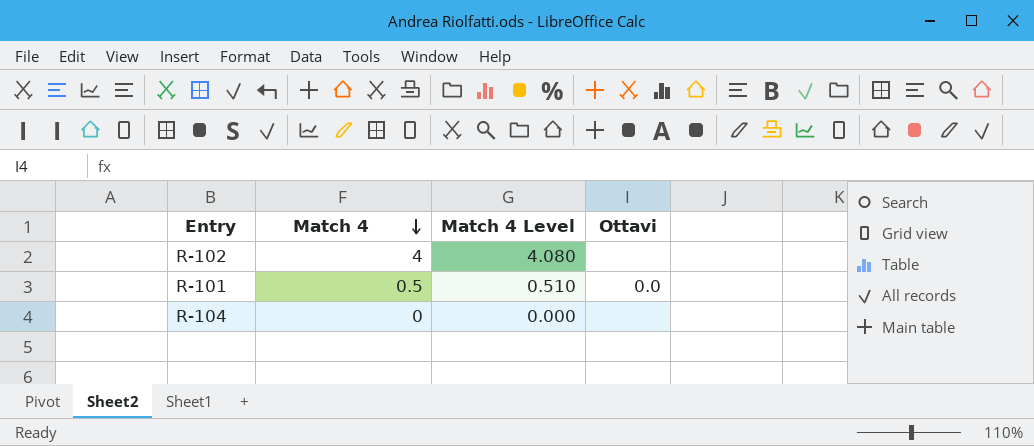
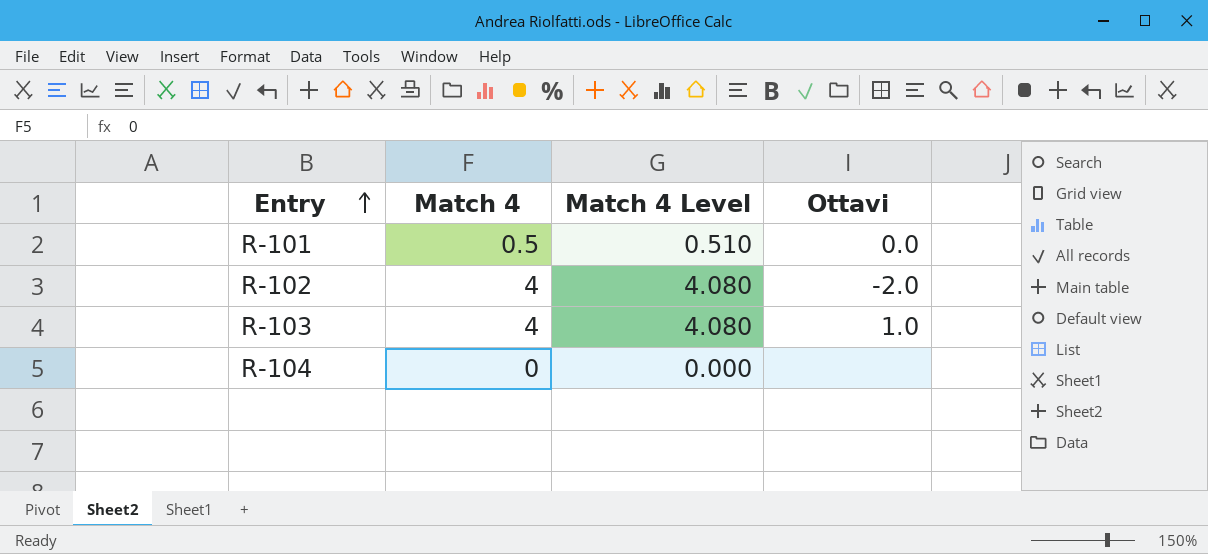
row order: Match 4 descending -> Entry ascending
R-102 | Ottavi: none -> -2.0
row R-103: none -> 4 | 4.080 | 1.0

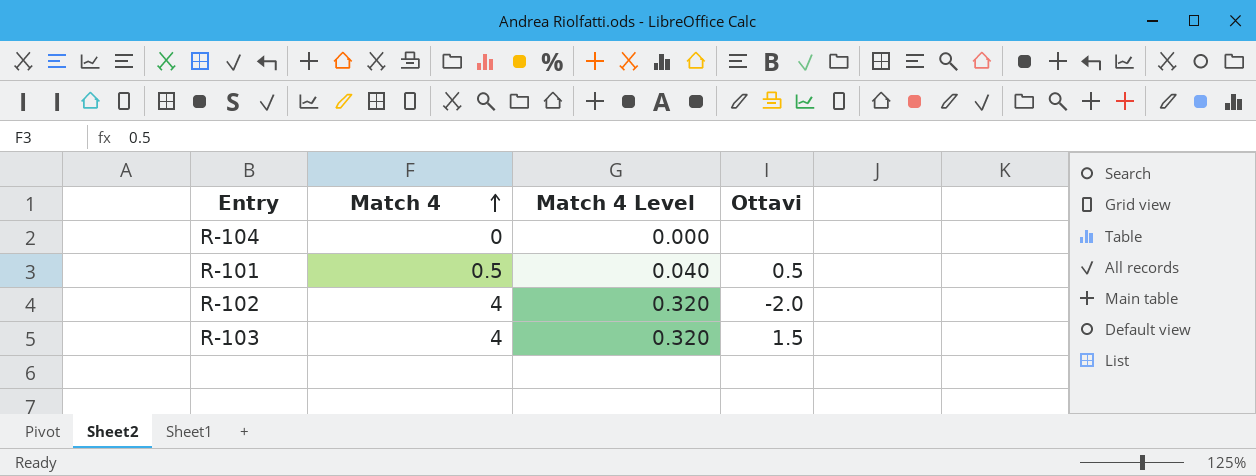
row order: Entry ascending -> Match 4 ascending
column Match 4 Level | formula: [Match 4] * 1.02 -> [Match 4] * 0.08
R-101 | Ottavi: 0.0 -> 0.5
R-103 | Ottavi: 1.0 -> 1.5

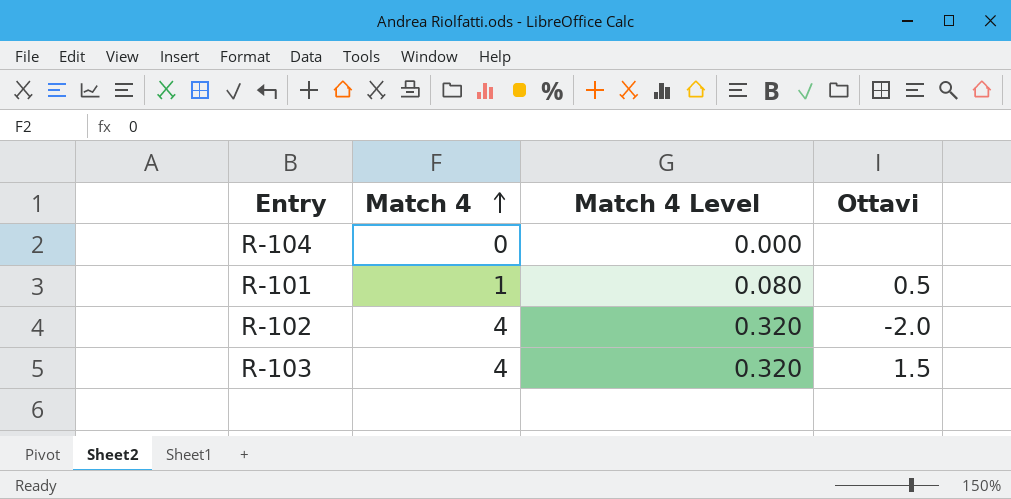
R-101 | Match 4: 0.5 -> 1
R-101 | Match 4 Level: 0.040 -> 0.080

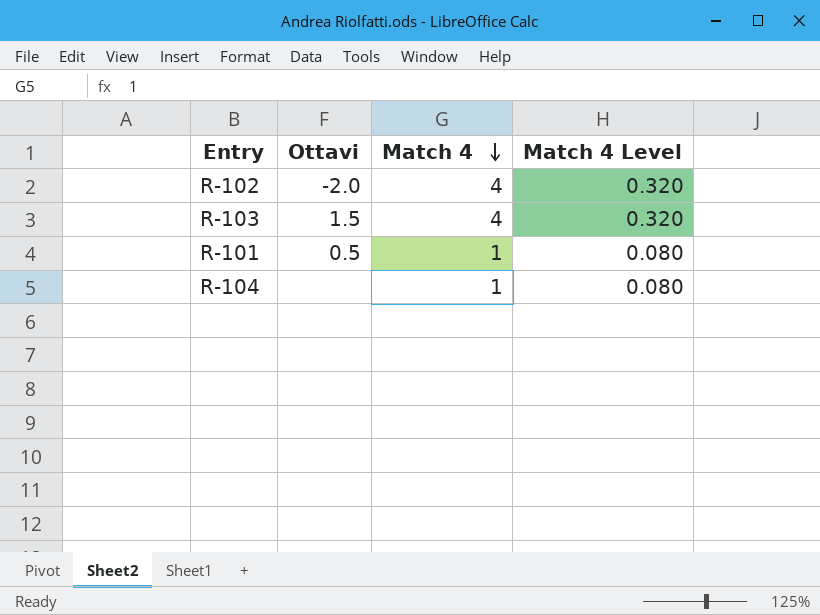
row order: Match 4 ascending -> Match 4 descending
column Ottavi | position: 4 -> 2
R-104 | Match 4: 0 -> 1
R-104 | Match 4 Level: 0.000 -> 0.080

